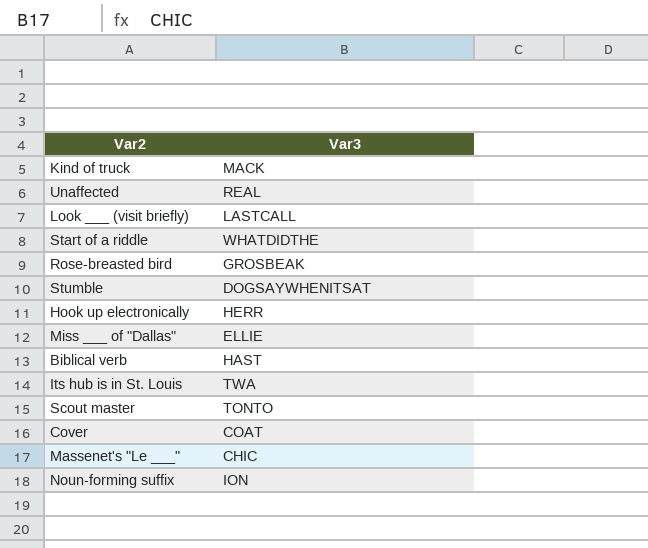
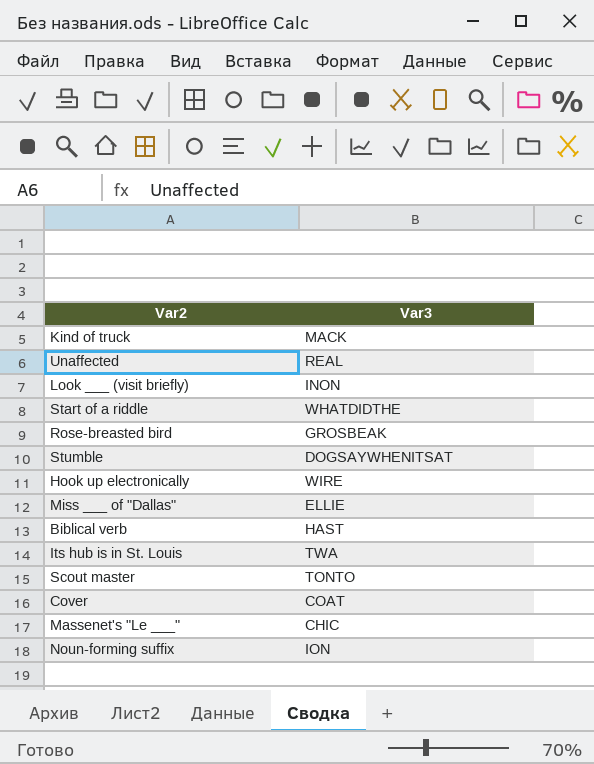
Look ___ (visit briefly) | Var3: LASTCALL -> INON
Hook up electronically | Var3: HERR -> WIRE

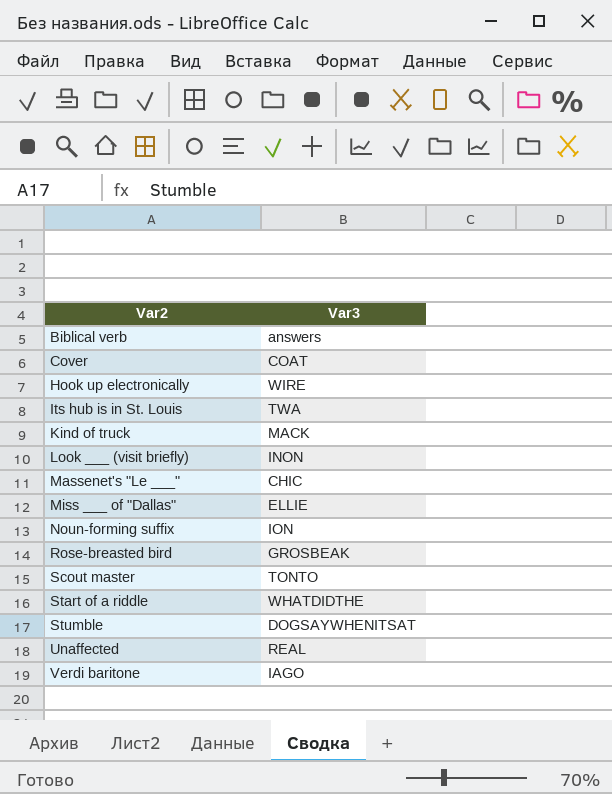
row order: none -> Var2 ascending
Biblical verb | Var3: HAST -> answers
row Verdi baritone: none -> IAGO

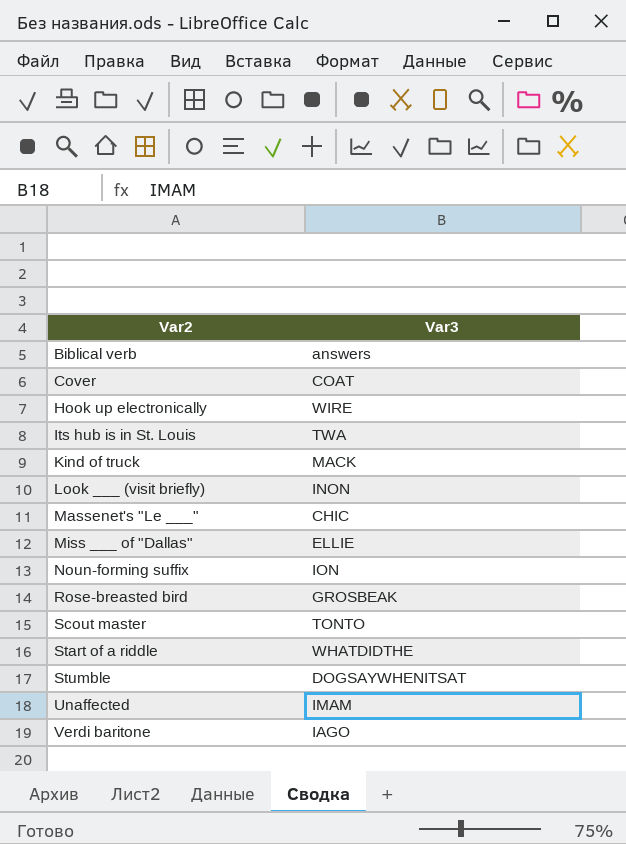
Unaffected | Var3: REAL -> IMAM

